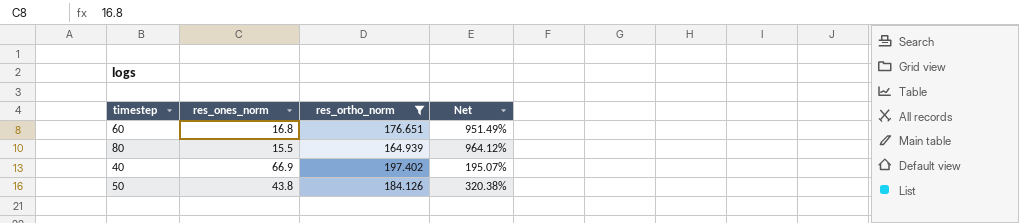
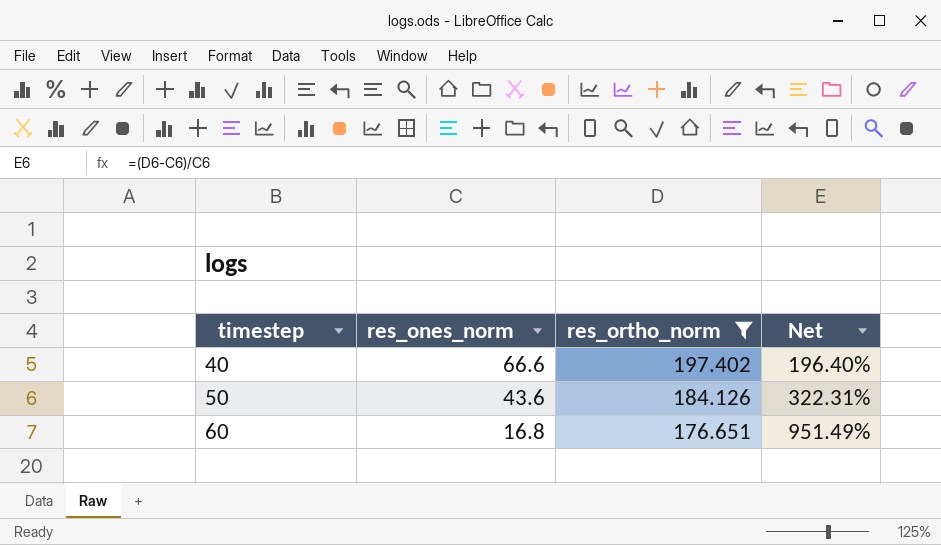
row order: none -> timestep ascending
row 80: 15.5 | 164.939 | 964.12% -> none
40 | res_ones_norm: 66.9 -> 66.6
40 | Net: 195.07% -> 196.40%
50 | res_ones_norm: 43.8 -> 43.6
50 | Net: 320.38% -> 322.31%

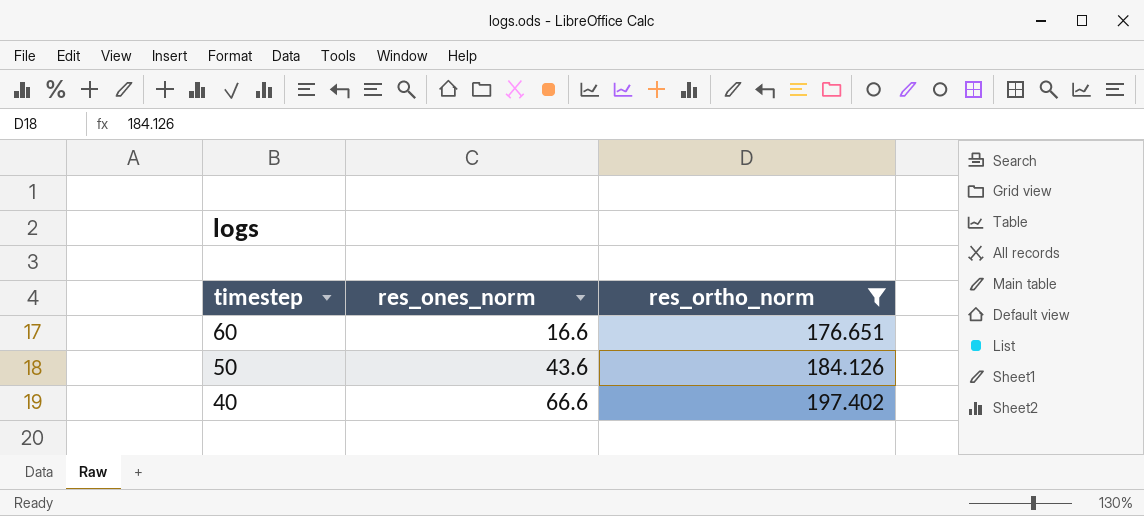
row order: timestep ascending -> timestep descending
column Net | formula: ([res_ortho_norm] - [res_ones_norm]) / [res_ones_norm] -> none
60 | res_ones_norm: 16.8 -> 16.6

